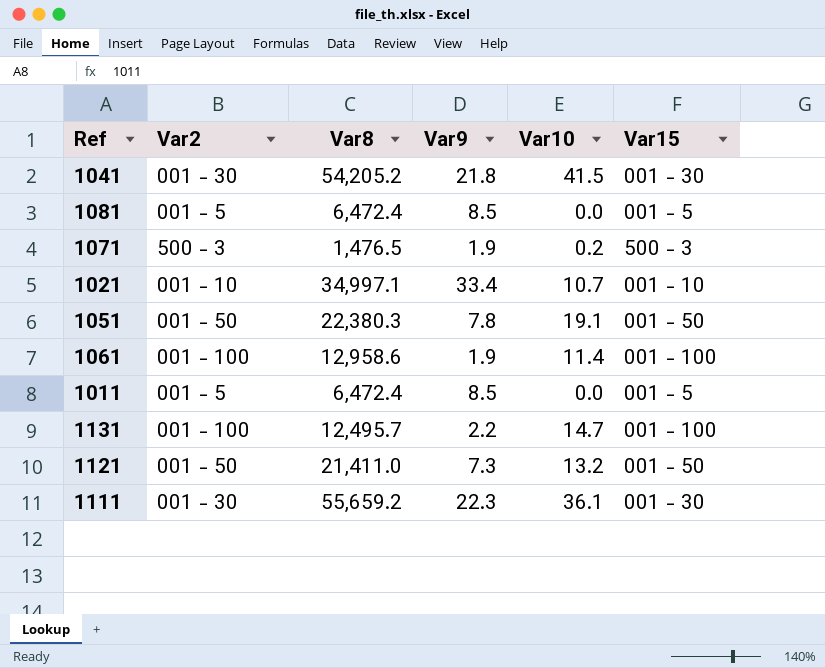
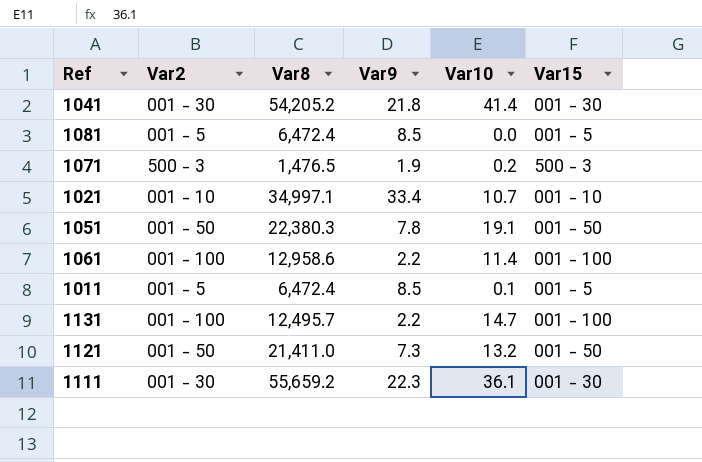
1041 | Var10: 41.5 -> 41.4
1061 | Var9: 1.9 -> 2.2
1011 | Var10: 0.0 -> 0.1

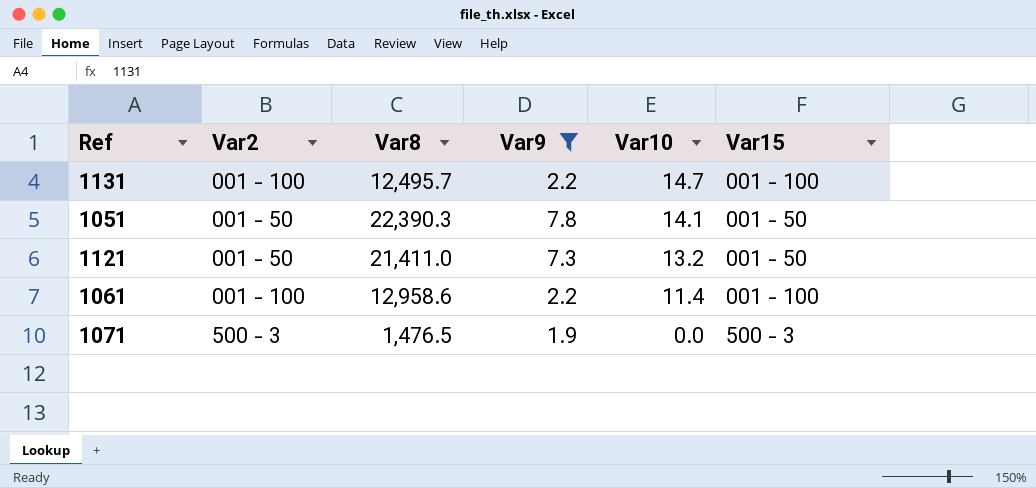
filter: none -> Var9 <= 7.8
row order: none -> Var10 descending
1051 | Var8: 22,380.3 -> 22,390.3
1051 | Var10: 19.1 -> 14.1
1071 | Var10: 0.2 -> 0.0

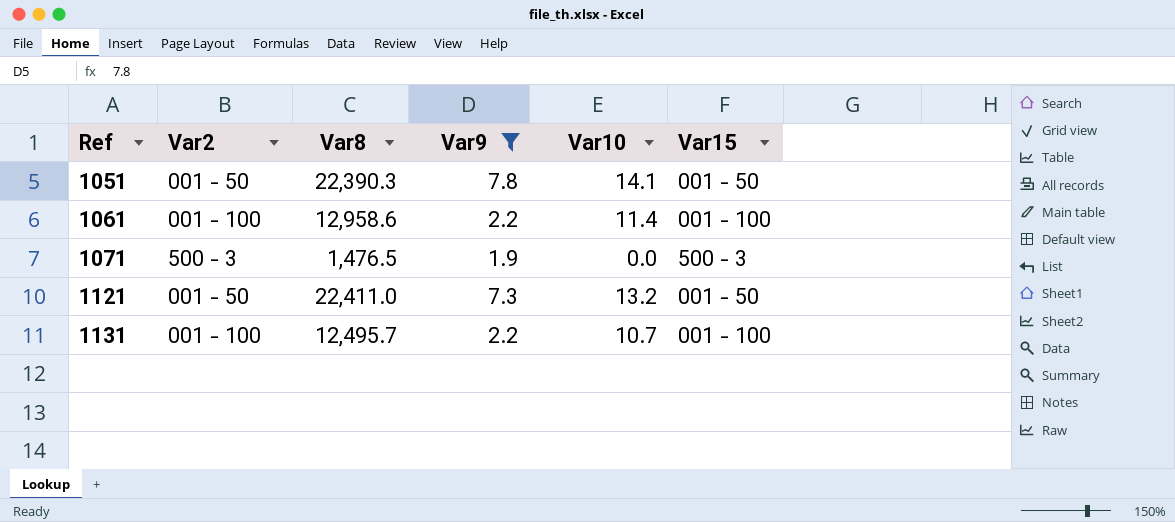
row order: Var10 descending -> Ref ascending
1121 | Var8: 21,411.0 -> 22,411.0
1131 | Var10: 14.7 -> 10.7

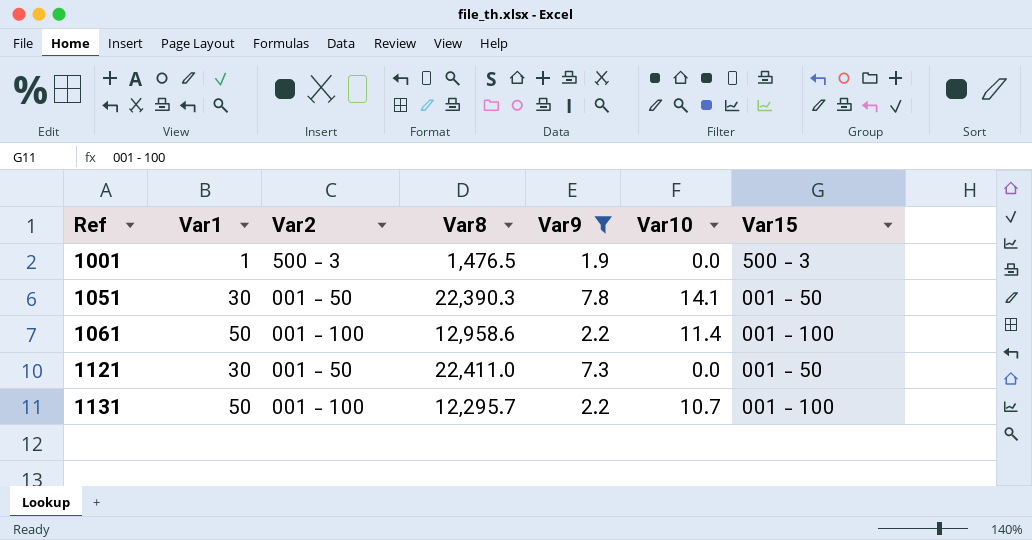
column Var1 | position: none -> 2
row 1071: 500 - 3 | 1,476.5 | 1.9 | 0.0 | 500 - 3 -> none
row 1001: none -> 1 | 500 - 3 | 1,476.5 | 1.9 | 0.0 | 500 - 3
1121 | Var10: 13.2 -> 0.0
1131 | Var8: 12,495.7 -> 12,295.7

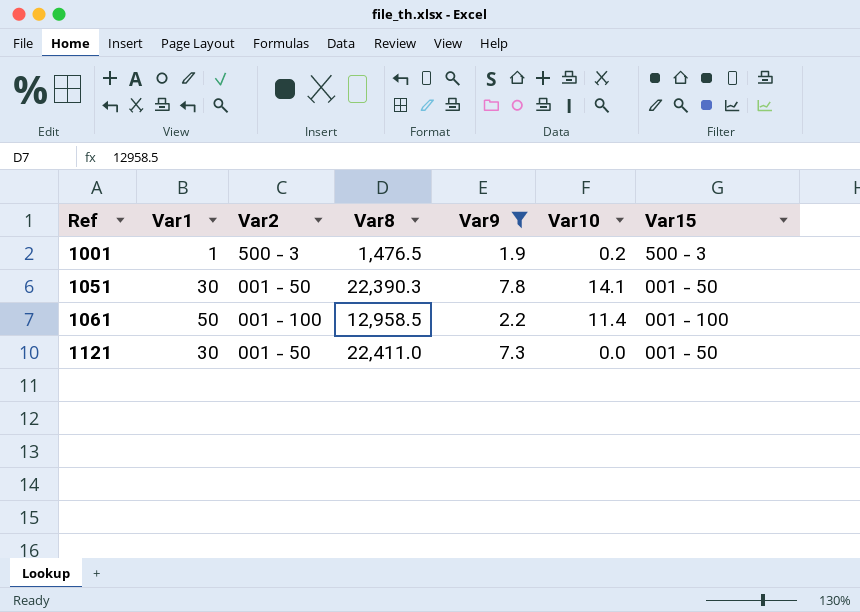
row 1131: 50 | 001 - 100 | 12,295.7 | 2.2 | 10.7 | 001 - 100 -> none
1001 | Var10: 0.0 -> 0.2
1061 | Var8: 12,958.6 -> 12,958.5

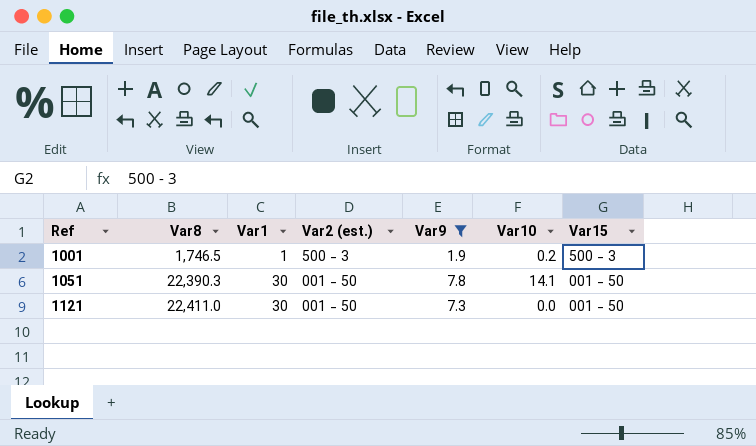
column Var8 | position: 4 -> 2
column name: Var2 -> Var2 (est.)
row 1061: 50 | 001 - 100 | 12,958.5 | 2.2 | 11.4 | 001 - 100 -> none
1001 | Var8: 1,476.5 -> 1,746.5

